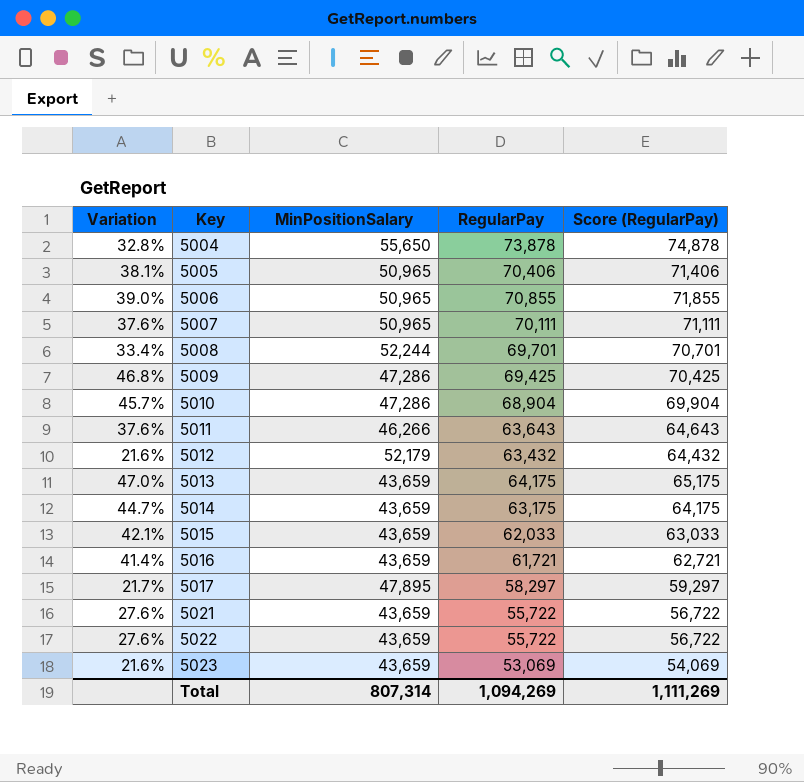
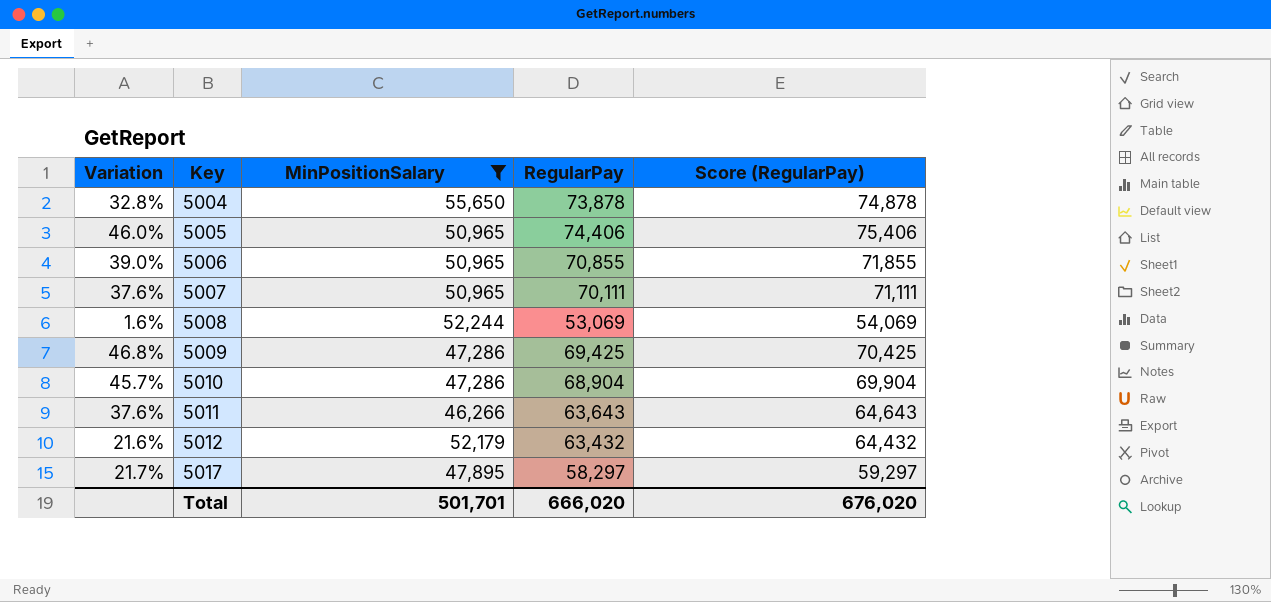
filter: none -> MinPositionSalary != 43,659
5005 | Variation: 38.1% -> 46.0%
5005 | RegularPay: 70,406 -> 74,406
5005 | Score (RegularPay): 71,406 -> 75,406
5008 | Variation: 33.4% -> 1.6%
5008 | RegularPay: 69,701 -> 53,069
5008 | Score (RegularPay): 70,701 -> 54,069
Total | MinPositionSalary: 807,314 -> 501,701
Total | RegularPay: 1,094,269 -> 666,020
Total | Score (RegularPay): 1,111,269 -> 676,020

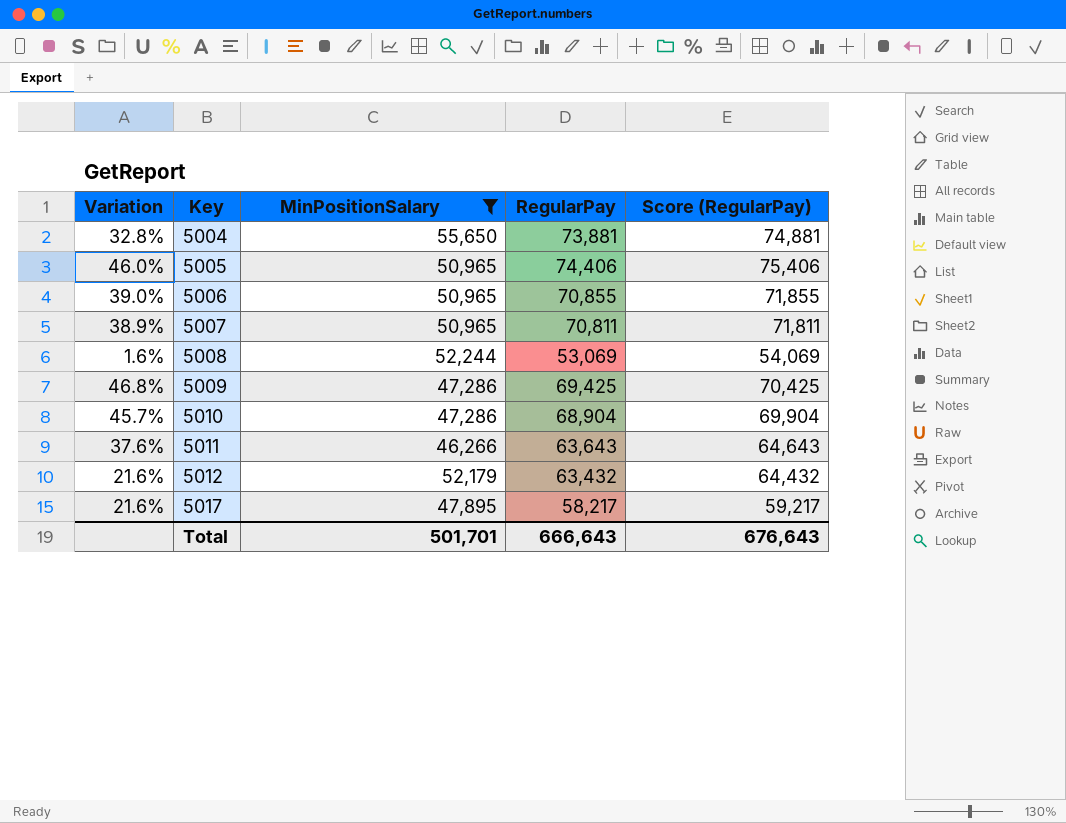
5004 | RegularPay: 73,878 -> 73,881
5004 | Score (RegularPay): 74,878 -> 74,881
5007 | Variation: 37.6% -> 38.9%
5007 | RegularPay: 70,111 -> 70,811
5007 | Score (RegularPay): 71,111 -> 71,811
5017 | Variation: 21.7% -> 21.6%
5017 | RegularPay: 58,297 -> 58,217
5017 | Score (RegularPay): 59,297 -> 59,217
Total | RegularPay: 666,020 -> 666,643
Total | Score (RegularPay): 676,020 -> 676,643

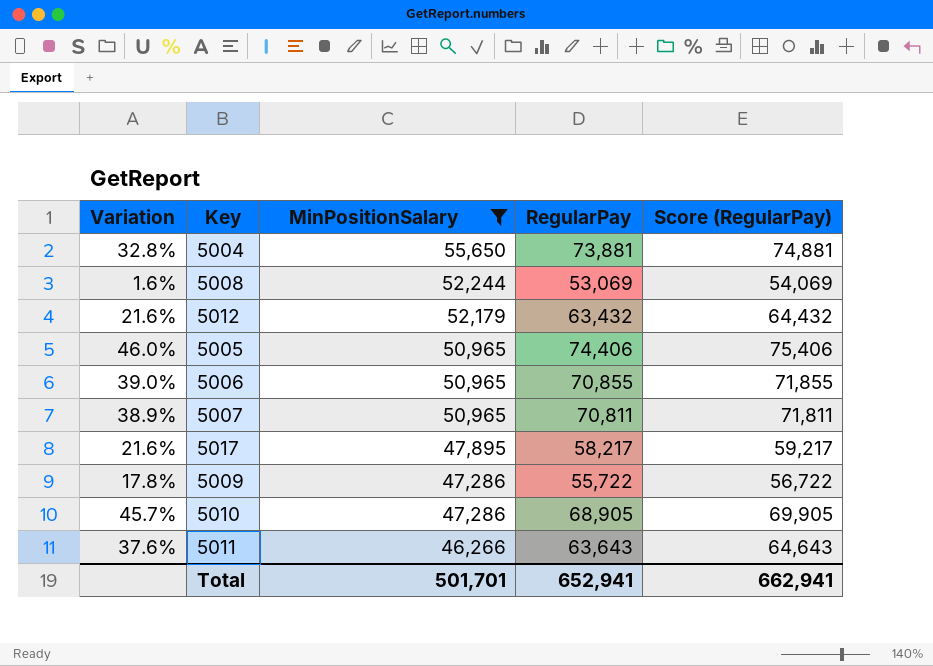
row order: Key ascending -> MinPositionSalary descending
5009 | Variation: 46.8% -> 17.8%
5009 | RegularPay: 69,425 -> 55,722
5009 | Score (RegularPay): 70,425 -> 56,722
5010 | RegularPay: 68,904 -> 68,905
5010 | Score (RegularPay): 69,904 -> 69,905
Total | RegularPay: 666,643 -> 652,941
Total | Score (RegularPay): 676,643 -> 662,941

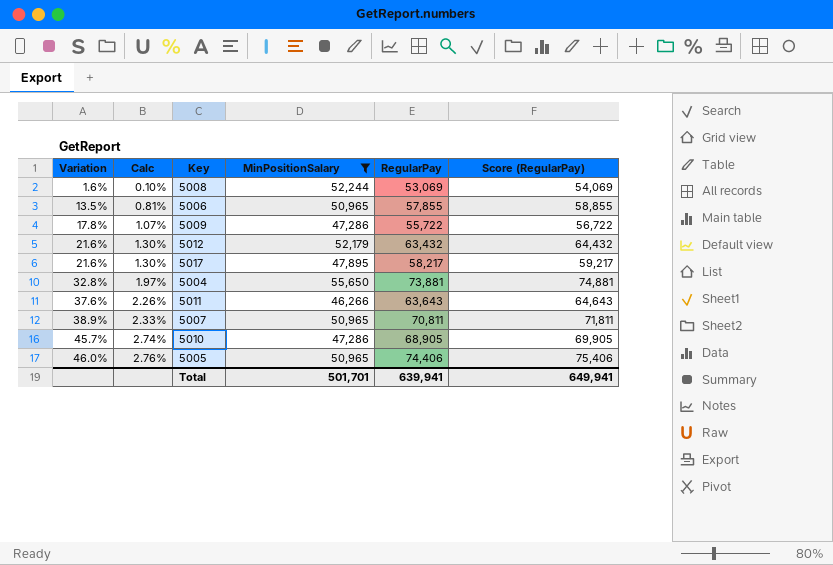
row order: MinPositionSalary descending -> Variation ascending
column Calc | formula: none -> [Variation] * 0.06
5006 | Variation: 39.0% -> 13.5%
5006 | RegularPay: 70,855 -> 57,855
5006 | Score (RegularPay): 71,855 -> 58,855
Total | RegularPay: 652,941 -> 639,941
Total | Score (RegularPay): 662,941 -> 649,941

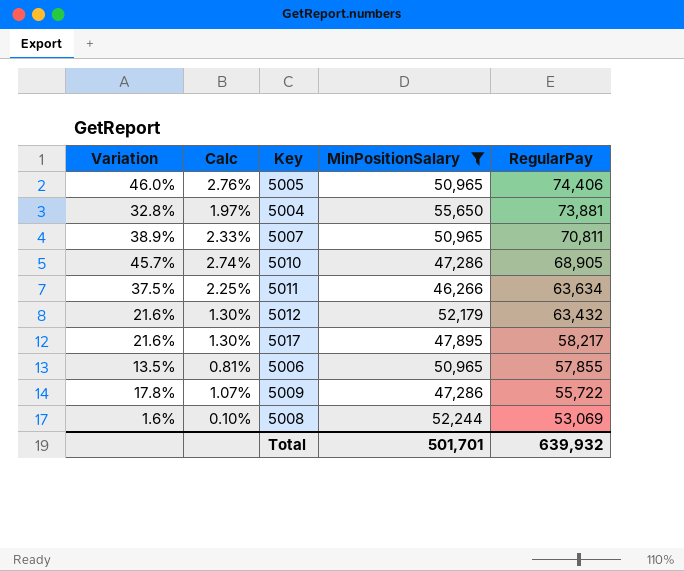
row order: Variation ascending -> RegularPay descending
column Score (RegularPay) | formula: [RegularPay] + 1000 -> none
5011 | Variation: 37.6% -> 37.5%
5011 | Calc: 2.26% -> 2.25%
5011 | RegularPay: 63,643 -> 63,634
Total | RegularPay: 639,941 -> 639,932

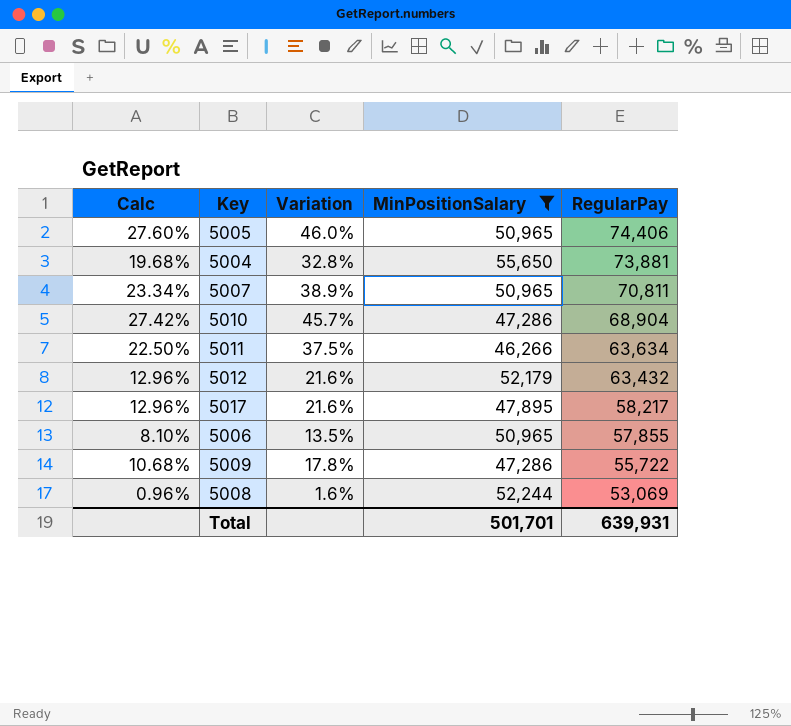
column Calc | formula: [Variation] * 0.06 -> [Variation] * 0.6
column Variation | position: 1 -> 3
5010 | RegularPay: 68,905 -> 68,904
Total | RegularPay: 639,932 -> 639,931

